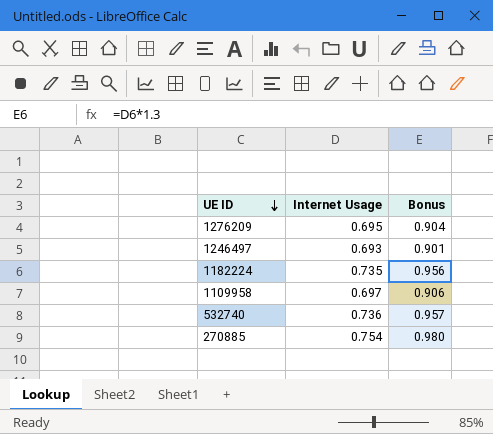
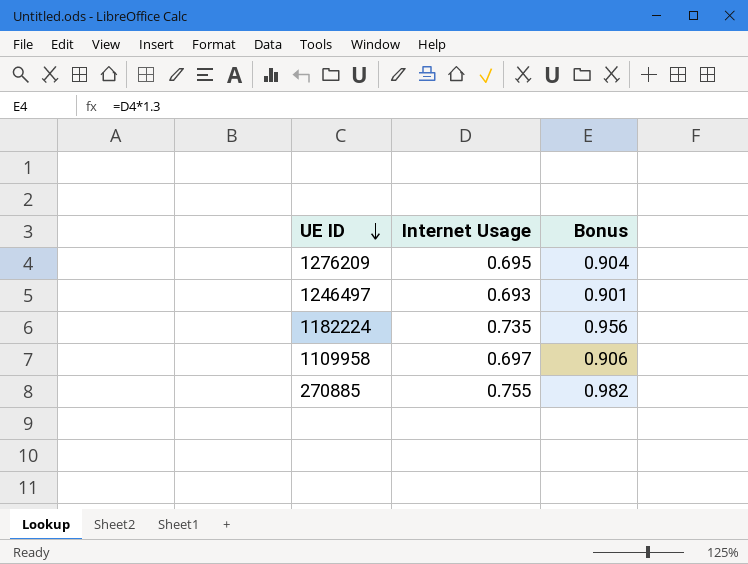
row 532740: 0.736 | 0.957 -> none
270885 | Internet Usage: 0.754 -> 0.755
270885 | Bonus: 0.980 -> 0.982

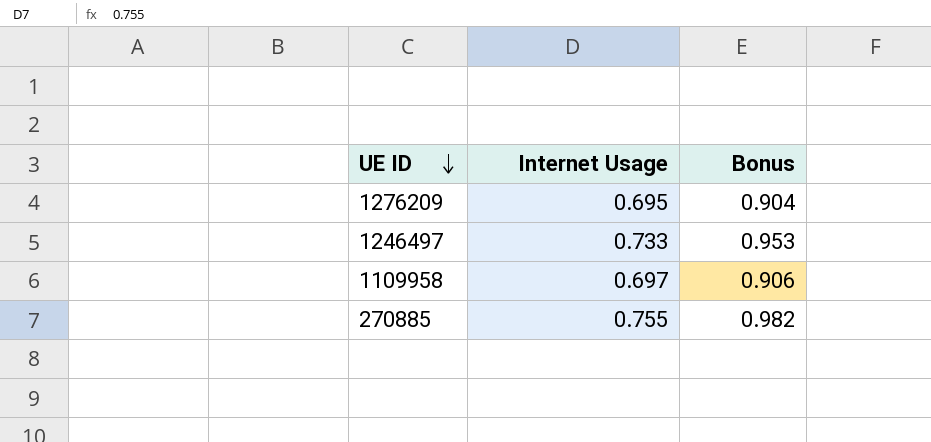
row 1182224: 0.735 | 0.956 -> none
1246497 | Internet Usage: 0.693 -> 0.733
1246497 | Bonus: 0.901 -> 0.953

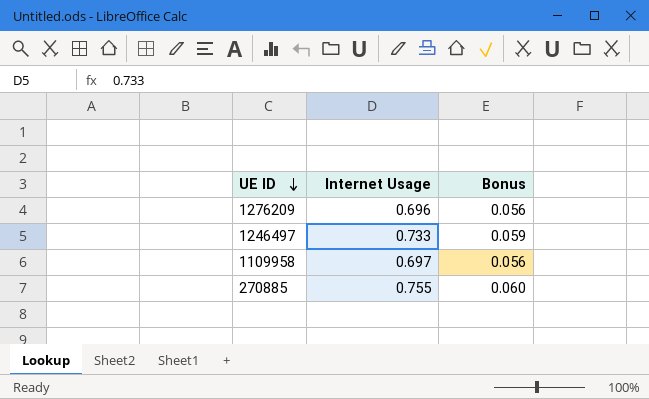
column Bonus | formula: [Internet Usage] * 1.3 -> [Internet Usage] * 0.08
1276209 | Internet Usage: 0.695 -> 0.696

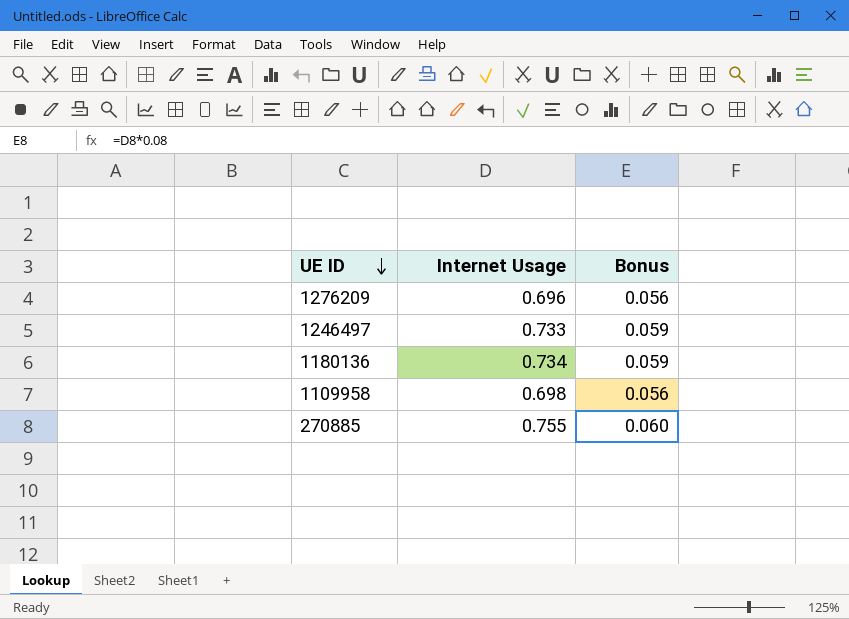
row 1180136: none -> 0.734 | 0.059
1109958 | Internet Usage: 0.697 -> 0.698

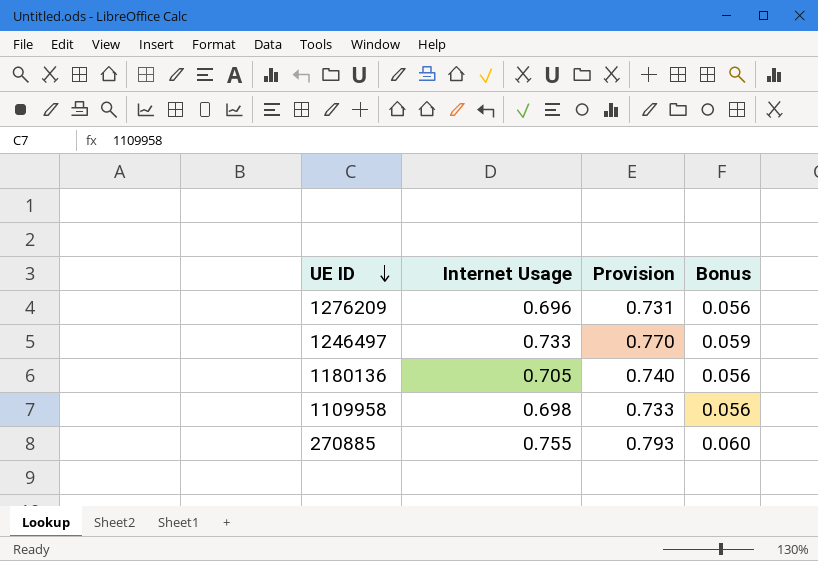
column Provision | formula: none -> [Internet Usage] * 1.05
1180136 | Internet Usage: 0.734 -> 0.705
1180136 | Bonus: 0.059 -> 0.056

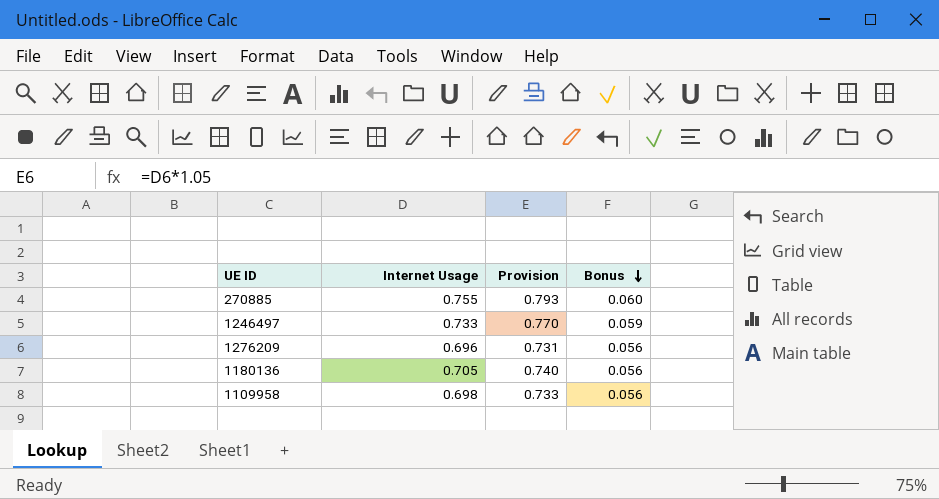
row order: UE ID descending -> Bonus descending

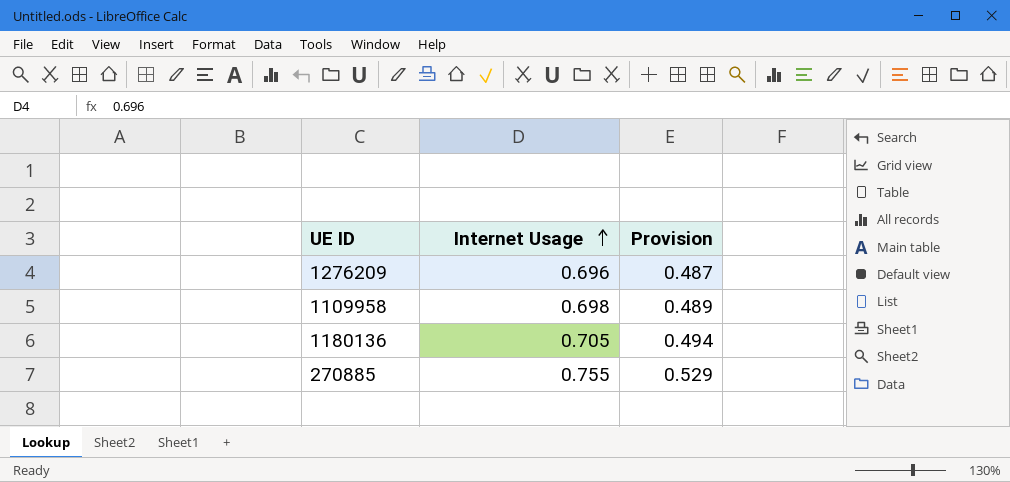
row order: Bonus descending -> Internet Usage ascending
column Bonus | formula: [Internet Usage] * 0.08 -> none
column Provision | formula: [Internet Usage] * 1.05 -> [Internet Usage] * 0.7
row 1246497: 0.733 | 0.770 | 0.059 -> none

